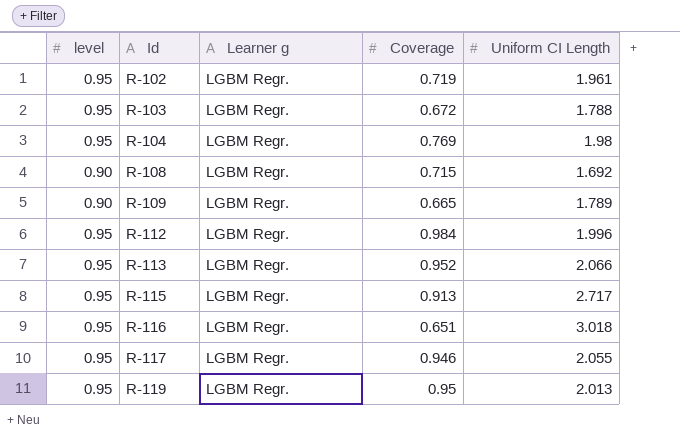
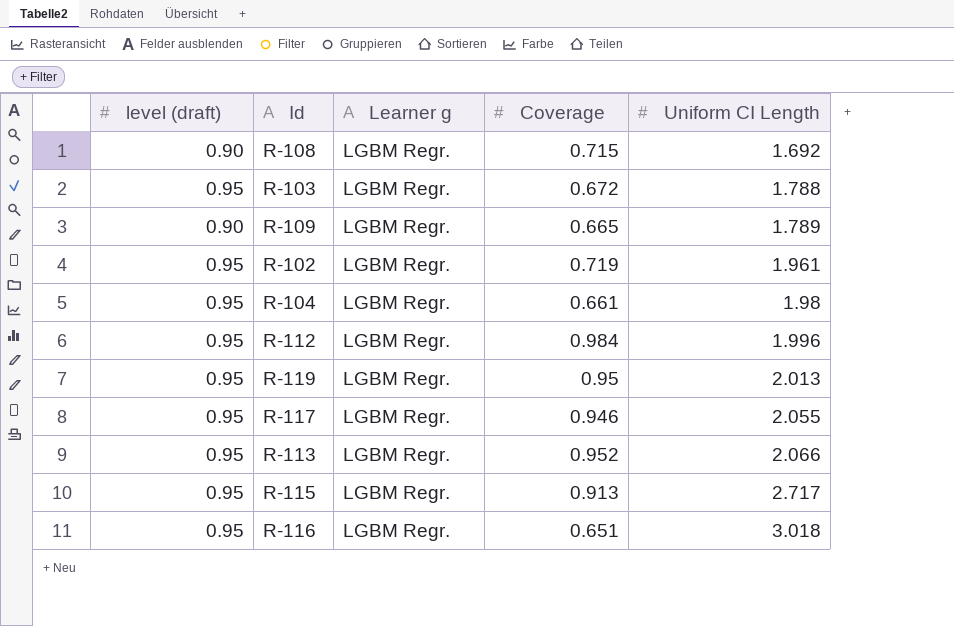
row order: Id ascending -> Uniform CI Length ascending
column name: level -> level (draft)
R-104 | Coverage: 0.769 -> 0.661

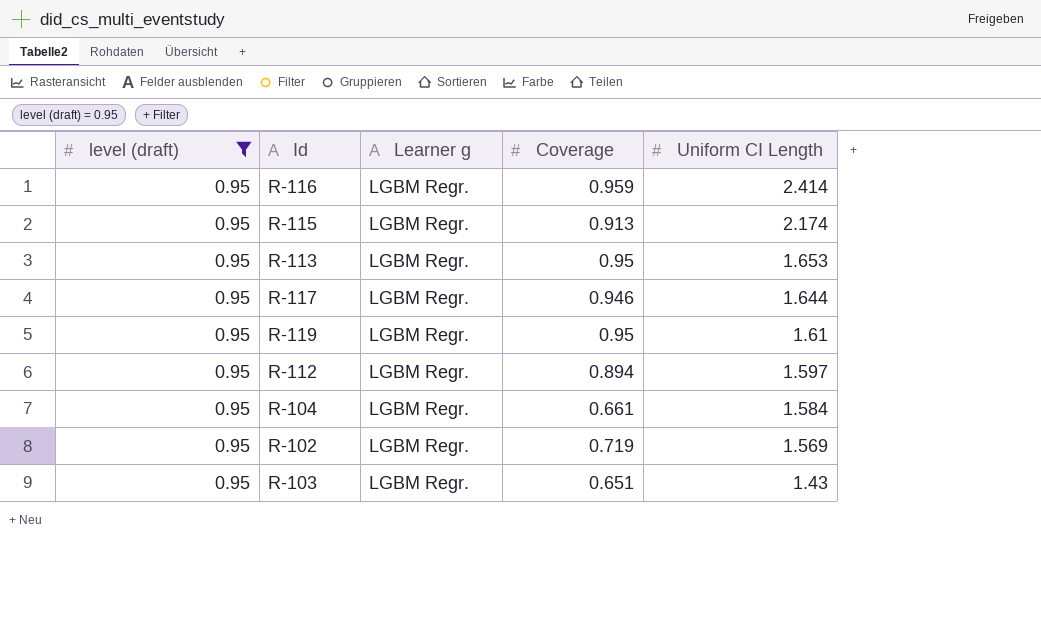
filter: none -> level (draft) = 0.95
row order: Uniform CI Length ascending -> Uniform CI Length descending
R-116 | Coverage: 0.651 -> 0.959
R-116 | Uniform CI Length: 3.018 -> 2.414
R-115 | Uniform CI Length: 2.717 -> 2.174
R-113 | Coverage: 0.952 -> 0.95
R-113 | Uniform CI Length: 2.066 -> 1.653
R-117 | Uniform CI Length: 2.055 -> 1.644
R-119 | Uniform CI Length: 2.013 -> 1.61
R-112 | Coverage: 0.984 -> 0.894
R-112 | Uniform CI Length: 1.996 -> 1.597
R-104 | Uniform CI Length: 1.98 -> 1.584
R-102 | Uniform CI Length: 1.961 -> 1.569
R-103 | Coverage: 0.672 -> 0.651
R-103 | Uniform CI Length: 1.788 -> 1.43

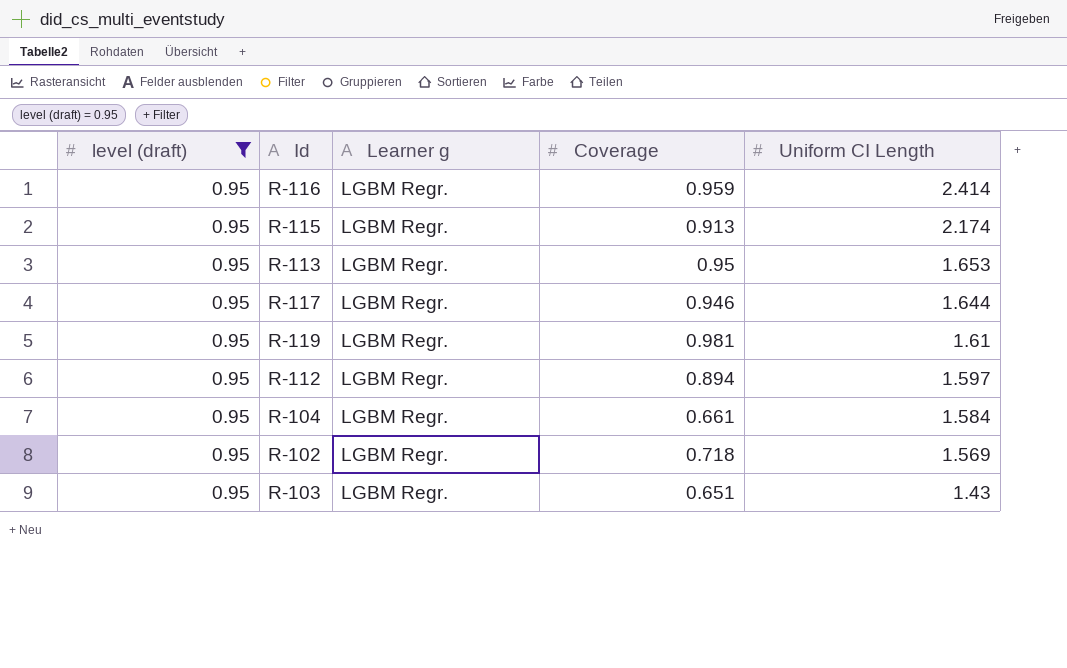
R-119 | Coverage: 0.95 -> 0.981
R-102 | Coverage: 0.719 -> 0.718

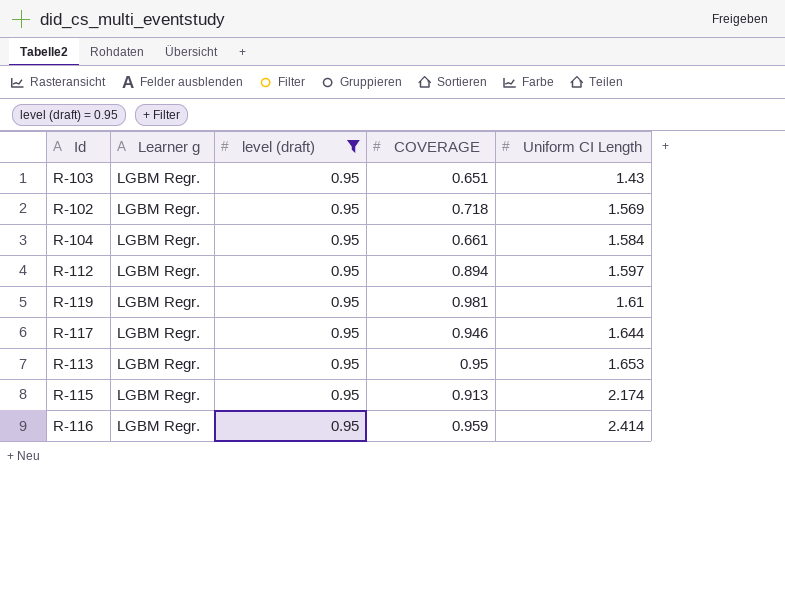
row order: Uniform CI Length descending -> Uniform CI Length ascending
column level (draft) | position: 1 -> 3
column name: Coverage -> COVERAGE

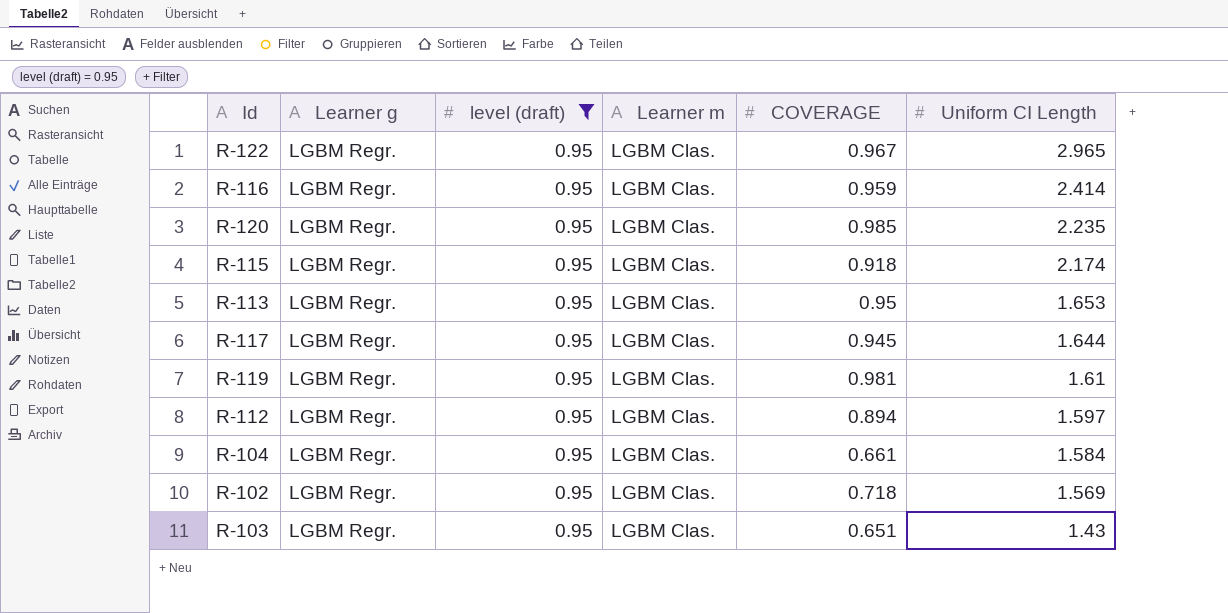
row order: Uniform CI Length ascending -> Uniform CI Length descending
column Learner m | position: none -> 4
row R-122: none -> LGBM Regr. | 0.95 | LGBM Clas. | 0.967 | 2.965
row R-120: none -> LGBM Regr. | 0.95 | LGBM Clas. | 0.985 | 2.235
R-115 | COVERAGE: 0.913 -> 0.918
R-117 | COVERAGE: 0.946 -> 0.945

